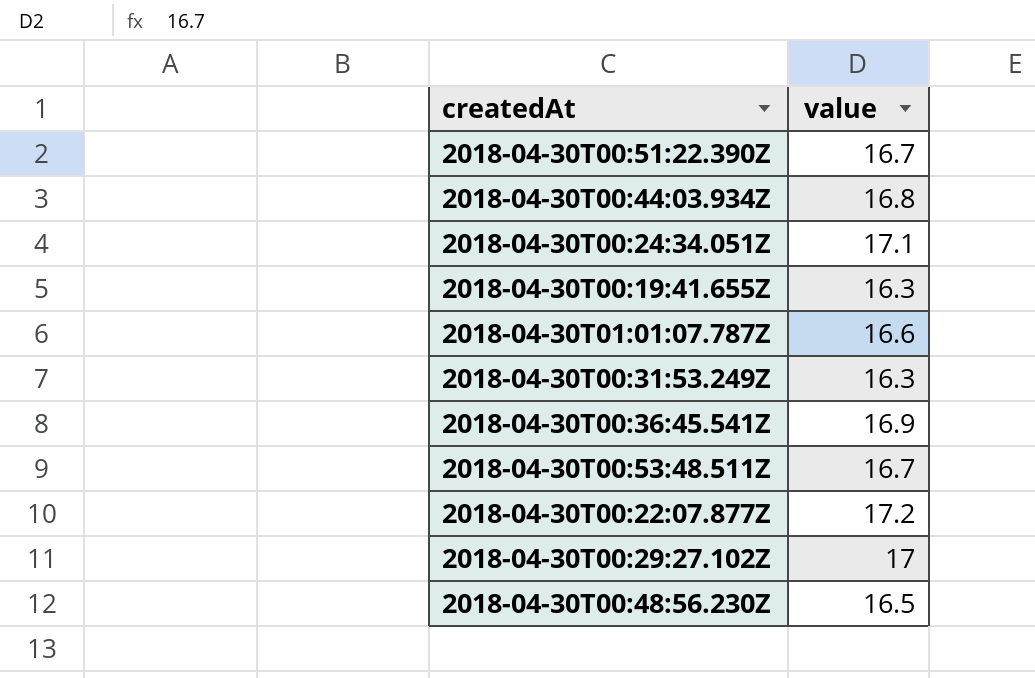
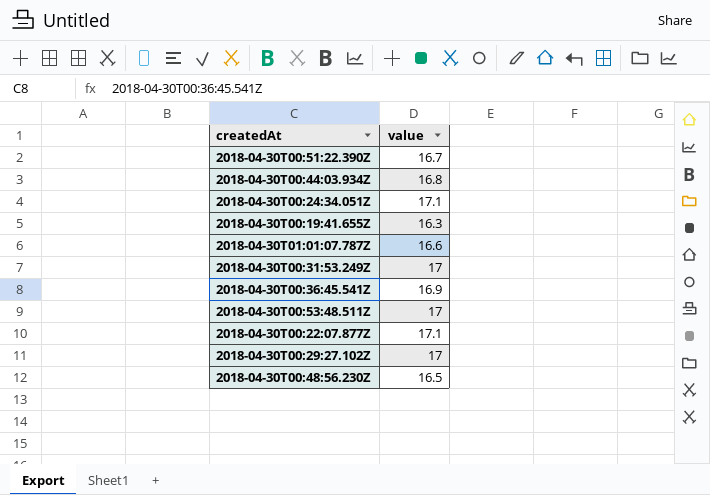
2018-04-30T00:31:53.249Z | value: 16.3 -> 17
2018-04-30T00:53:48.511Z | value: 16.7 -> 17
2018-04-30T00:22:07.877Z | value: 17.2 -> 17.1

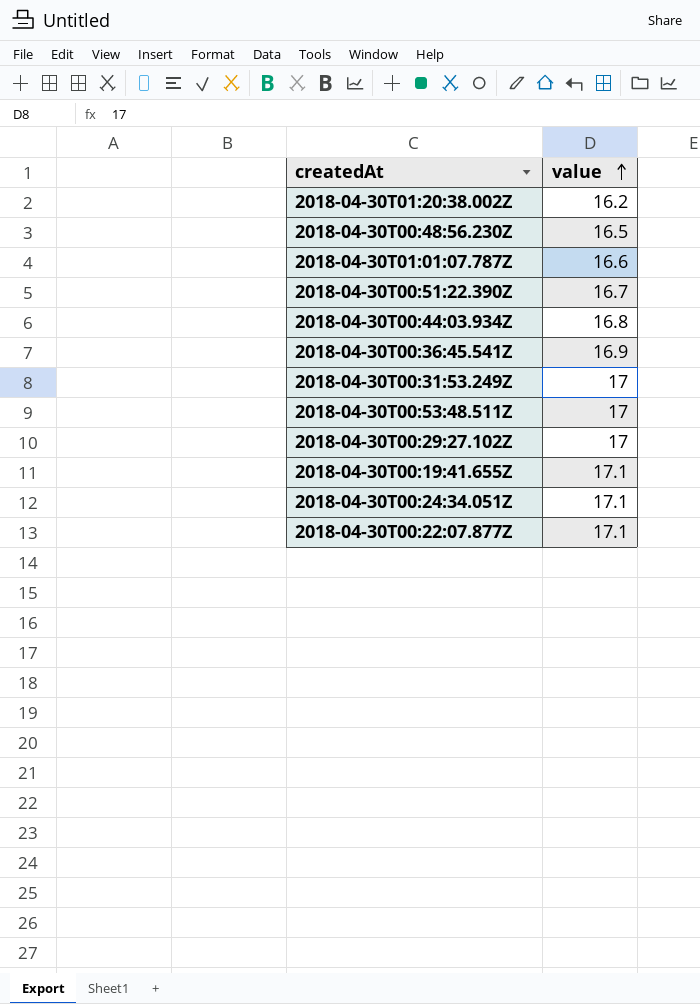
row order: none -> value ascending
row 2018-04-30T01:20:38.002Z: none -> 16.2
2018-04-30T00:19:41.655Z | value: 16.3 -> 17.1

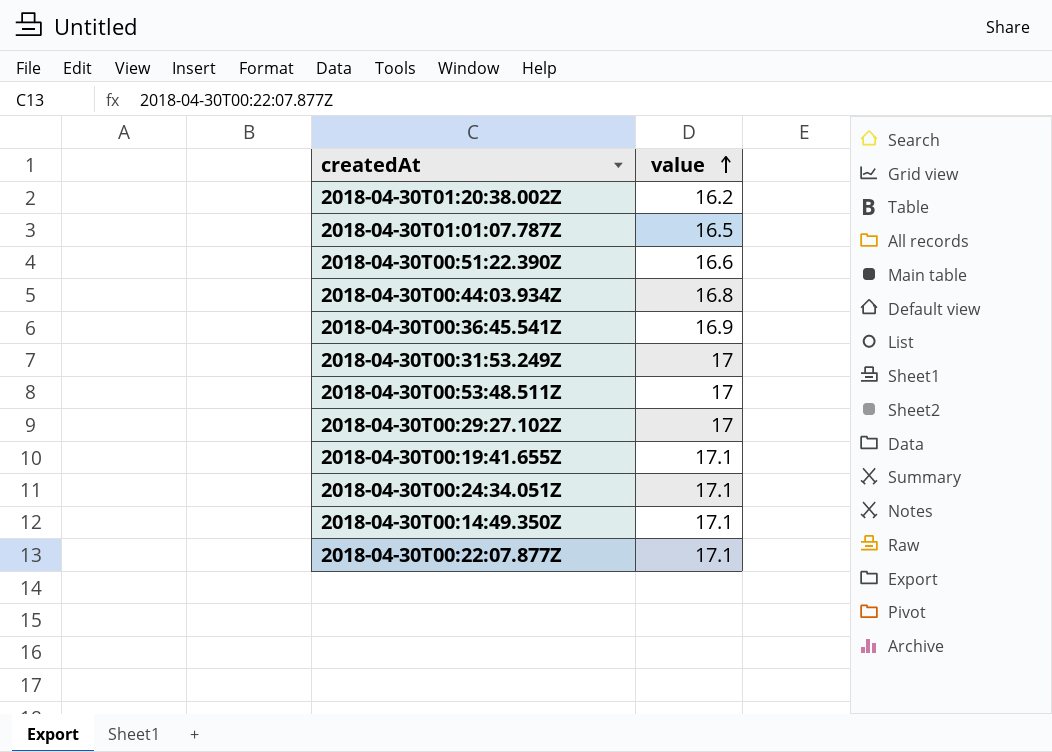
row 2018-04-30T00:48:56.230Z: 16.5 -> none
2018-04-30T01:01:07.787Z | value: 16.6 -> 16.5
2018-04-30T00:51:22.390Z | value: 16.7 -> 16.6
row 2018-04-30T00:14:49.350Z: none -> 17.1

